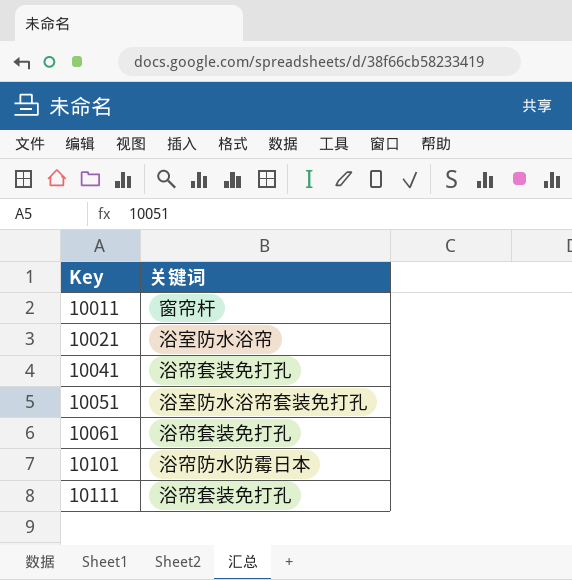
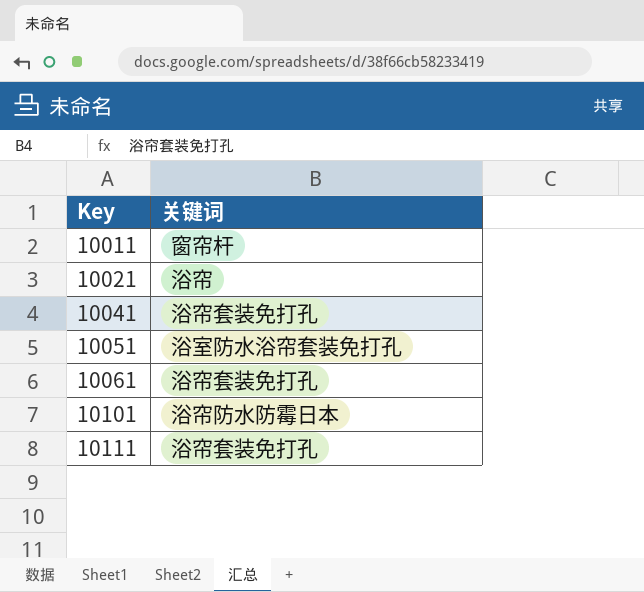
10021 | 关键词: 浴室防水浴帘 -> 浴帘

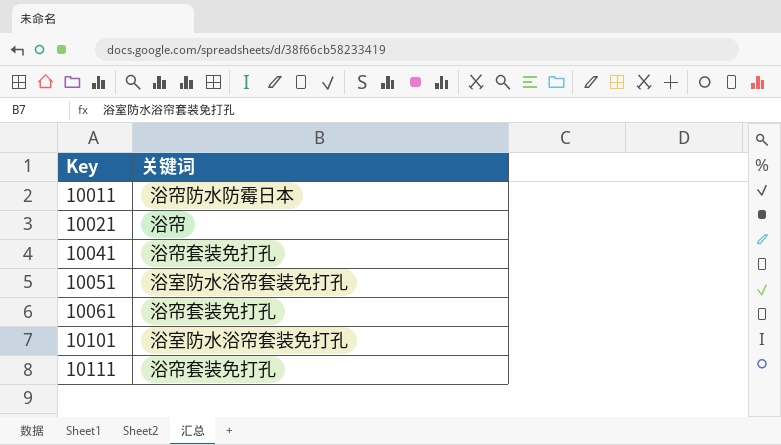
10011 | 关键词: 窗帘杆 -> 浴帘防水防霉日本
10101 | 关键词: 浴帘防水防霉日本 -> 浴室防水浴帘套装免打孔

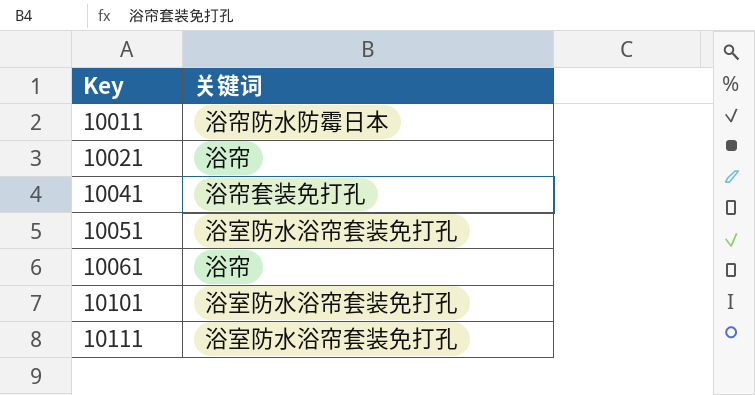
10061 | 关键词: 浴帘套装免打孔 -> 浴帘
10111 | 关键词: 浴帘套装免打孔 -> 浴室防水浴帘套装免打孔

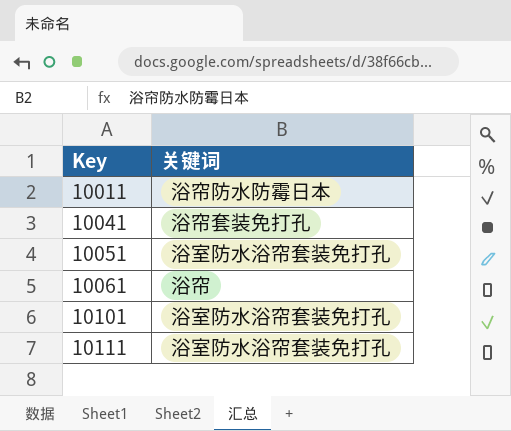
row 10021: 浴帘 -> none

